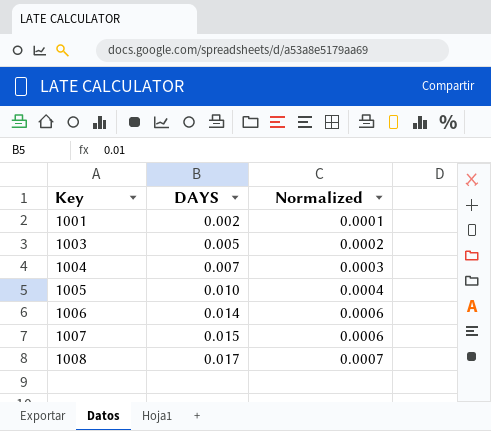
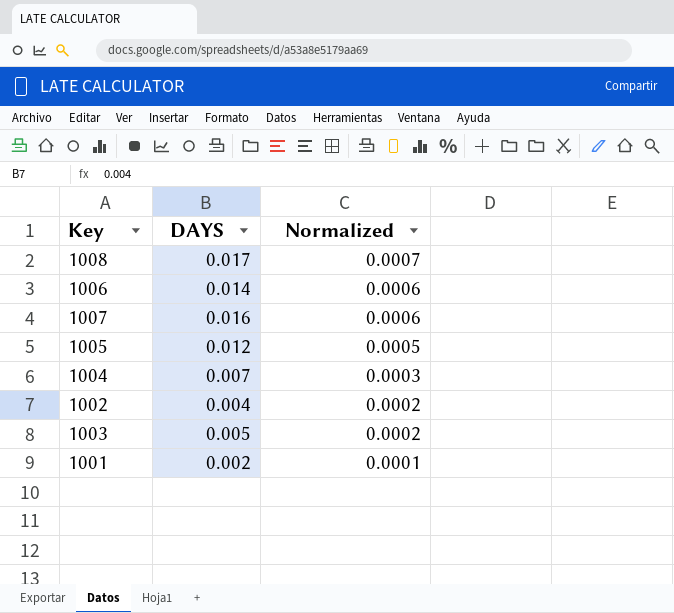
row order: Key ascending -> Normalized descending
1007 | DAYS: 0.015 -> 0.016
1005 | DAYS: 0.010 -> 0.012
1005 | Normalized: 0.0004 -> 0.0005
row 1002: none -> 0.004 | 0.0002

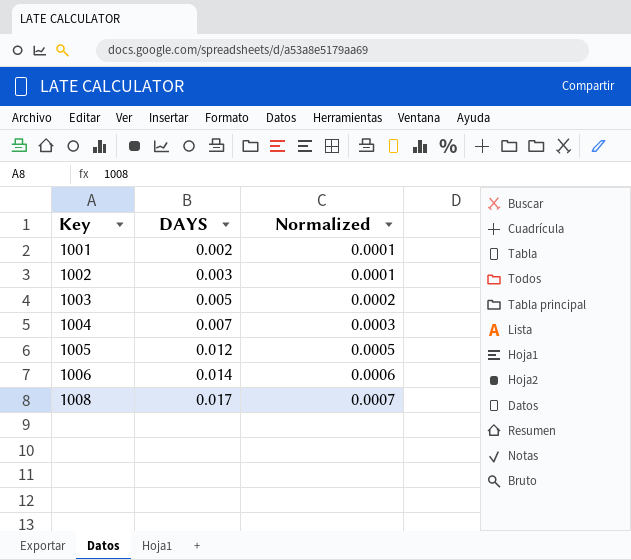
row order: Normalized descending -> Key ascending
row 1007: 0.016 | 0.0006 -> none
1002 | DAYS: 0.004 -> 0.003
1002 | Normalized: 0.0002 -> 0.0001

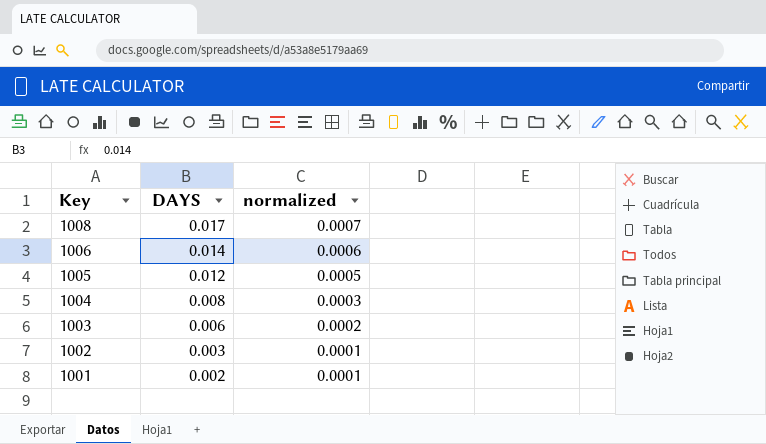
row order: Key ascending -> Key descending
column name: Normalized -> normalized
1004 | DAYS: 0.007 -> 0.008
1003 | DAYS: 0.005 -> 0.006

